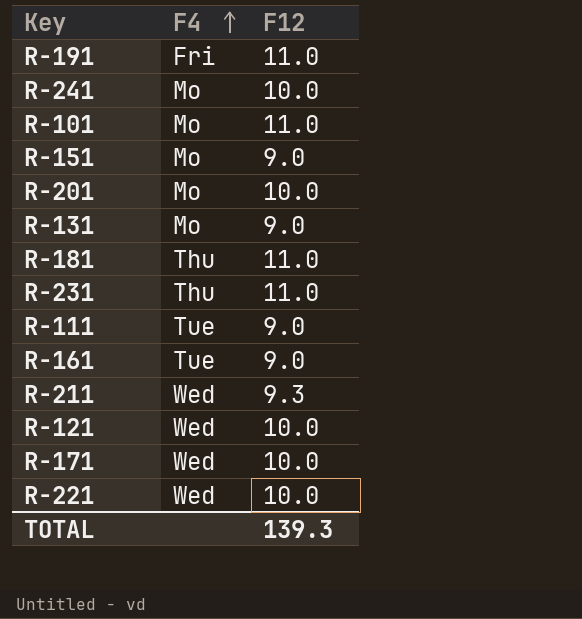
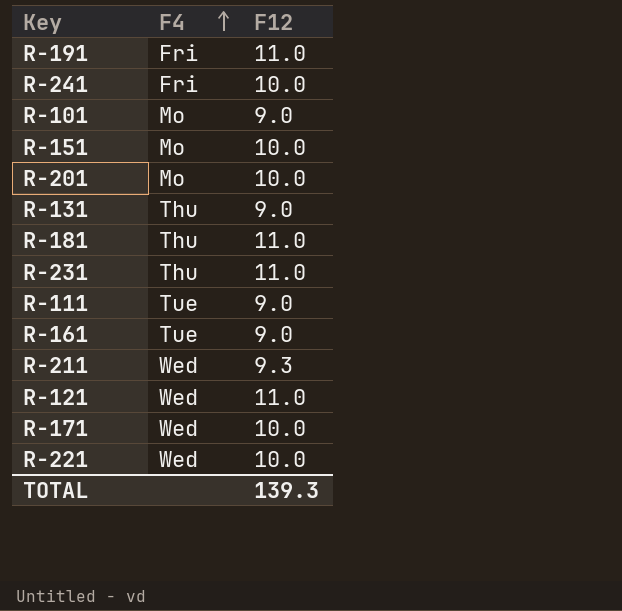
R-241 | F4: Mo -> Fri
R-101 | F12: 11.0 -> 9.0
R-151 | F12: 9.0 -> 10.0
R-131 | F4: Mo -> Thu
R-121 | F12: 10.0 -> 11.0

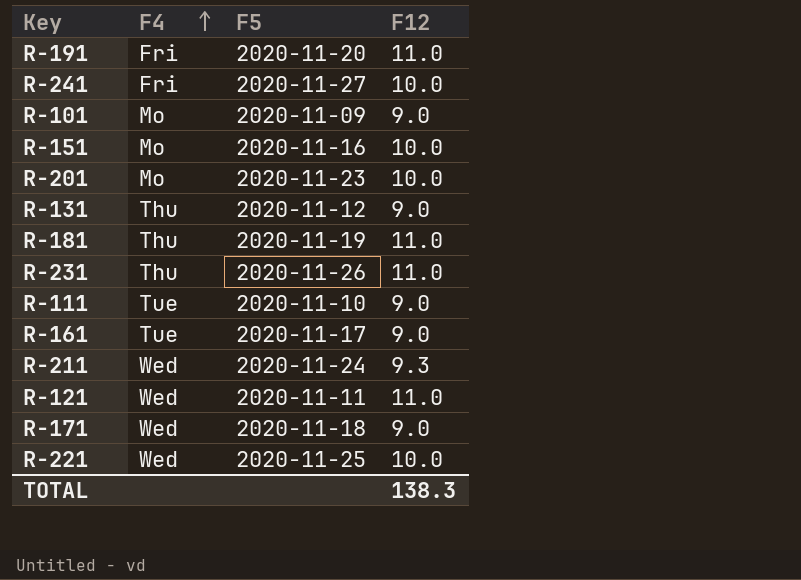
column F5 | position: none -> 3
R-171 | F12: 10.0 -> 9.0
TOTAL | F12: 139.3 -> 138.3

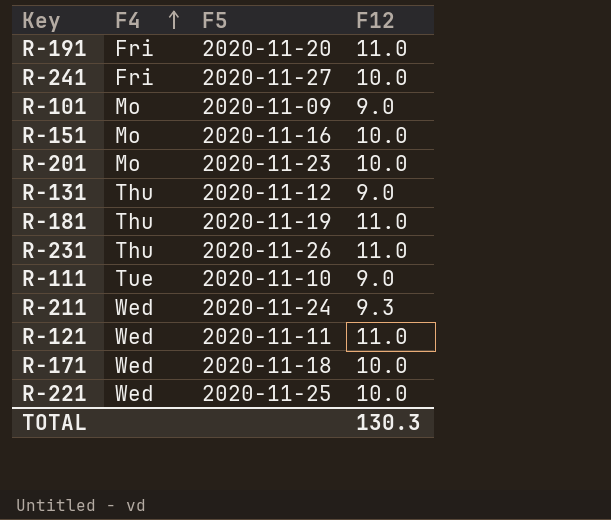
row R-161: Tue | 2020-11-17 | 9.0 -> none
R-171 | F12: 9.0 -> 10.0
TOTAL | F12: 138.3 -> 130.3

